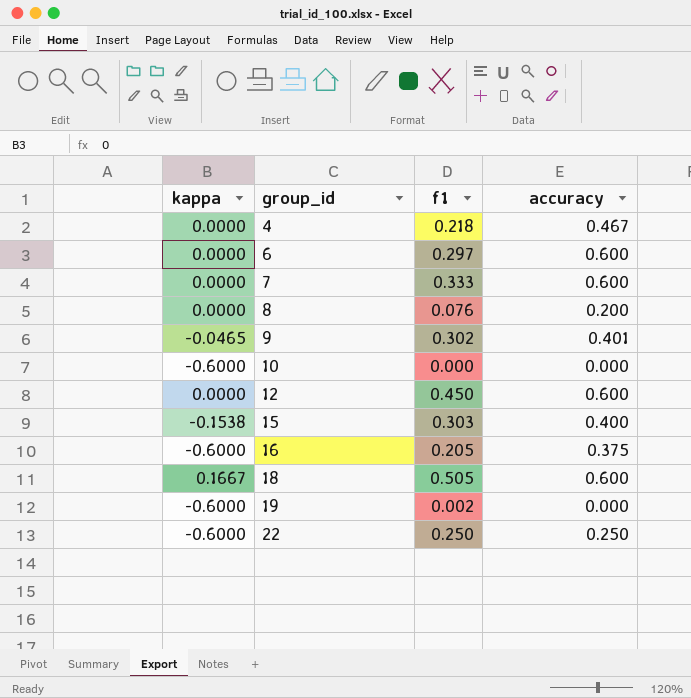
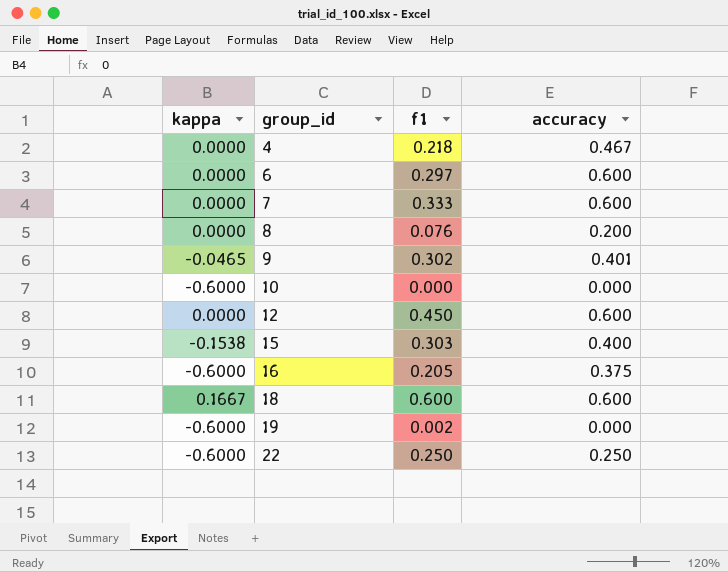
18 | f1: 0.505 -> 0.600

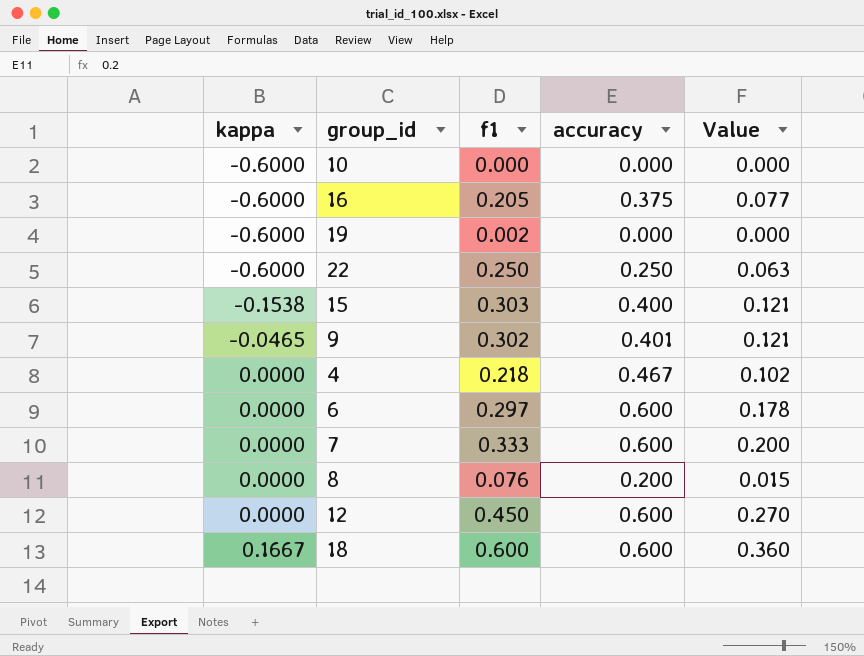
row order: group_id ascending -> kappa ascending
column Value | formula: none -> [f1] * [accuracy]

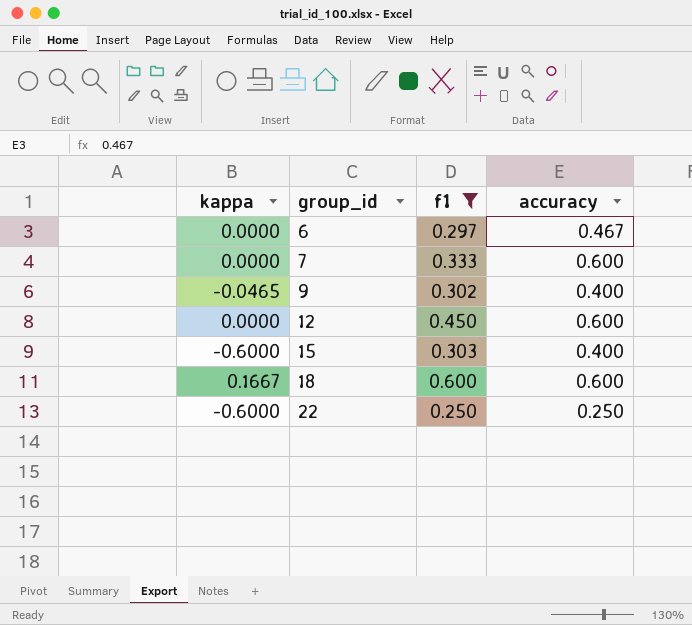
filter: none -> f1 >= 0.250
row order: kappa ascending -> group_id ascending
column Value | formula: [f1] * [accuracy] -> none
6 | accuracy: 0.600 -> 0.467
9 | accuracy: 0.401 -> 0.400
15 | kappa: -0.1538 -> -0.6000

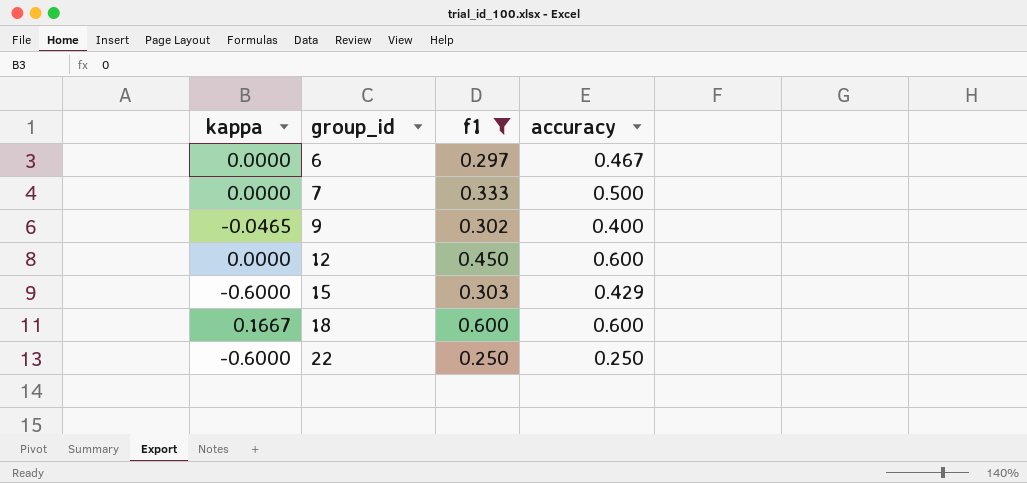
7 | accuracy: 0.600 -> 0.500
15 | accuracy: 0.400 -> 0.429

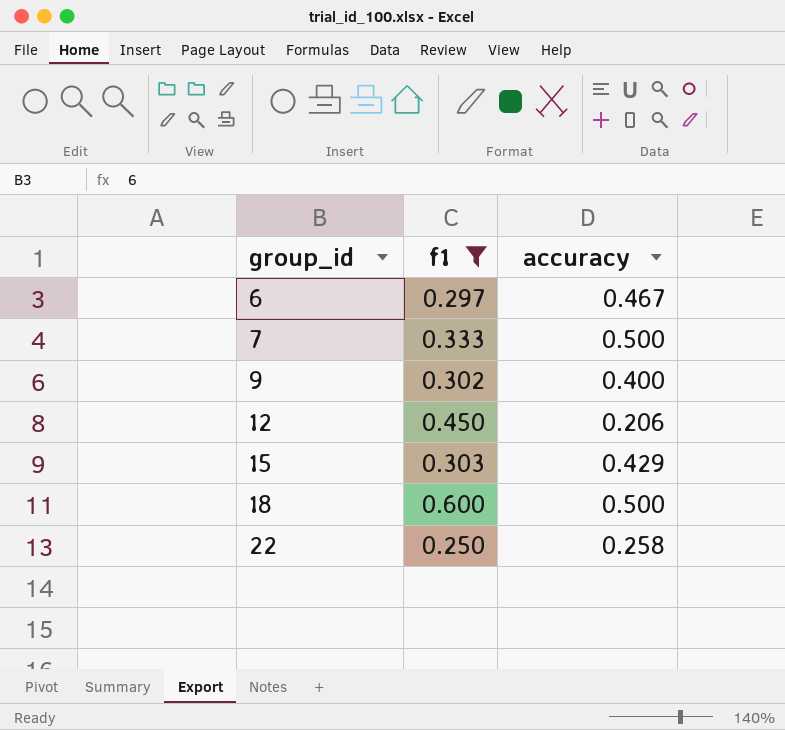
column kappa | position: 1 -> none
12 | accuracy: 0.600 -> 0.206
18 | accuracy: 0.600 -> 0.500
22 | accuracy: 0.250 -> 0.258

